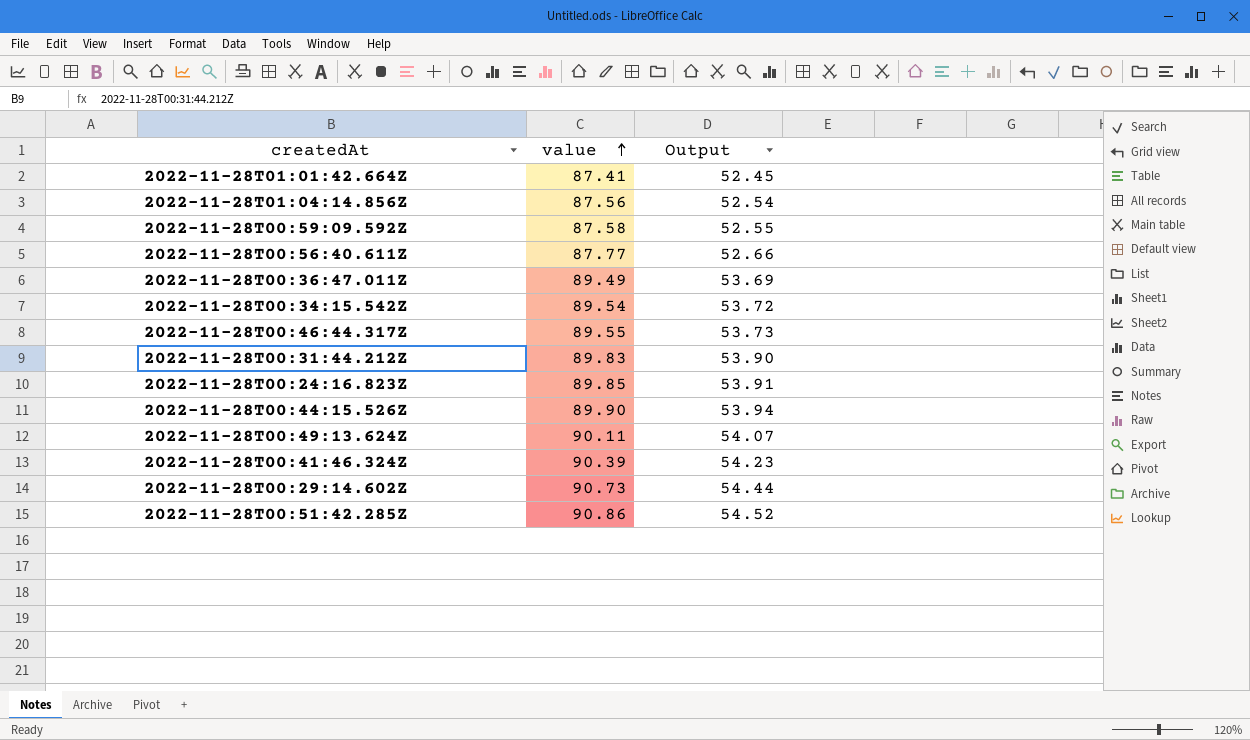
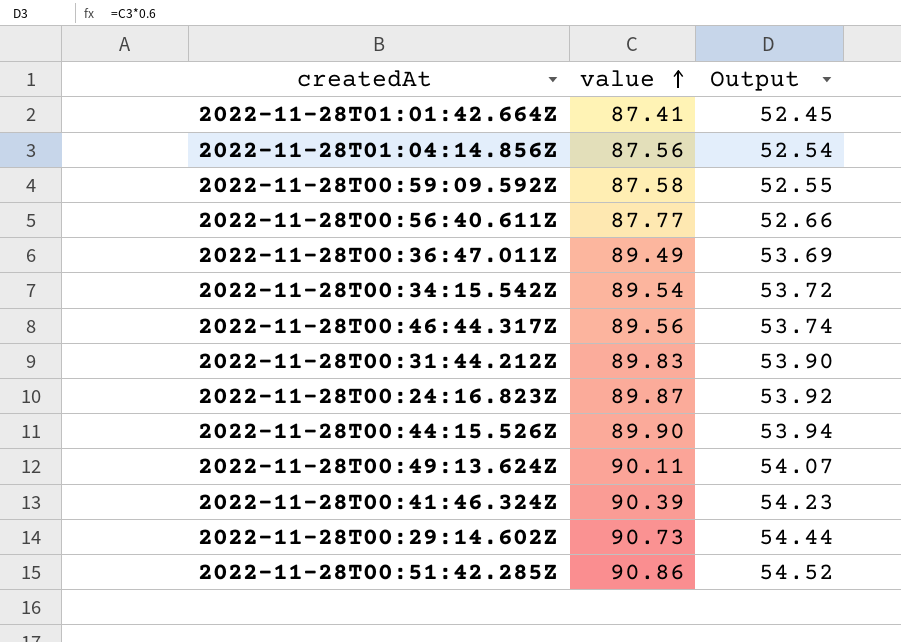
2022-11-28T00:46:44.317Z | value: 89.55 -> 89.56
2022-11-28T00:46:44.317Z | Output: 53.73 -> 53.74
2022-11-28T00:24:16.823Z | value: 89.85 -> 89.87
2022-11-28T00:24:16.823Z | Output: 53.91 -> 53.92

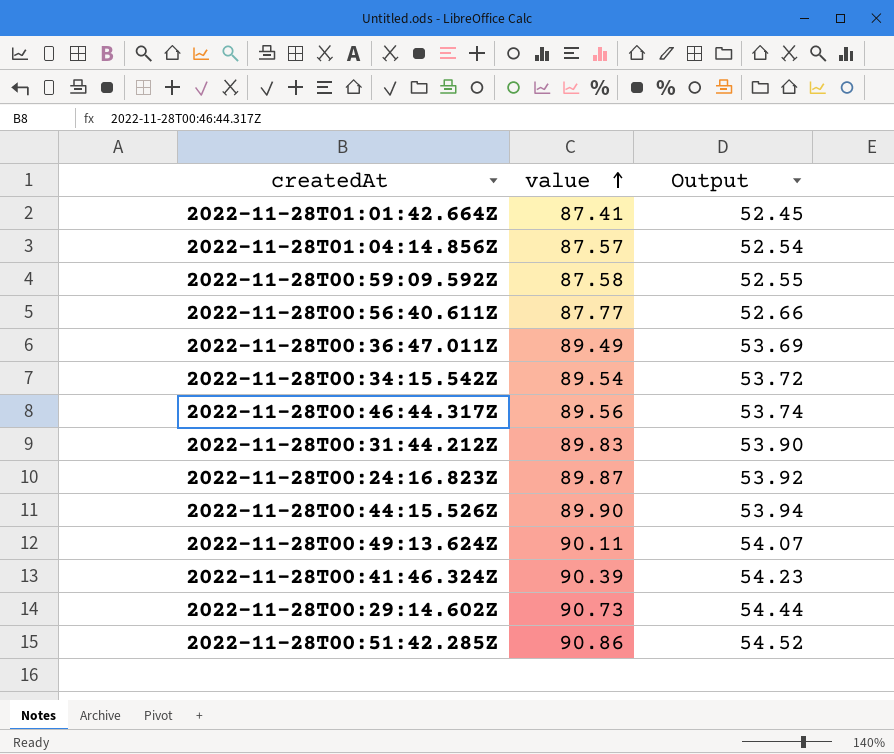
2022-11-28T01:04:14.856Z | value: 87.56 -> 87.57

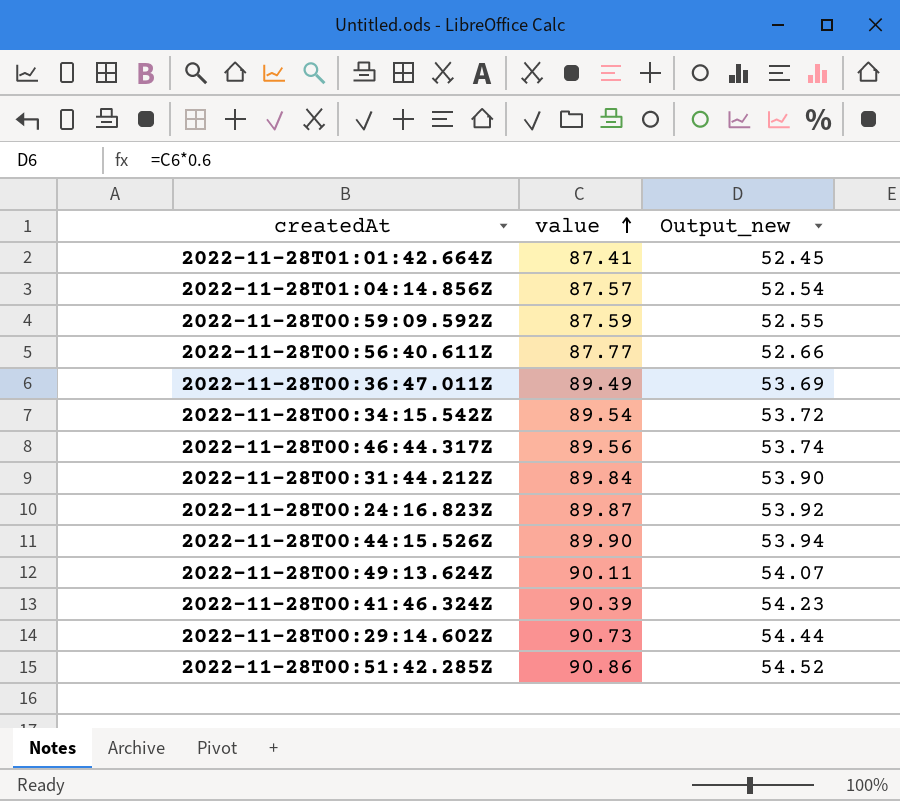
column name: Output -> Output_new
2022-11-28T00:59:09.592Z | value: 87.58 -> 87.59
2022-11-28T00:31:44.212Z | value: 89.83 -> 89.84

